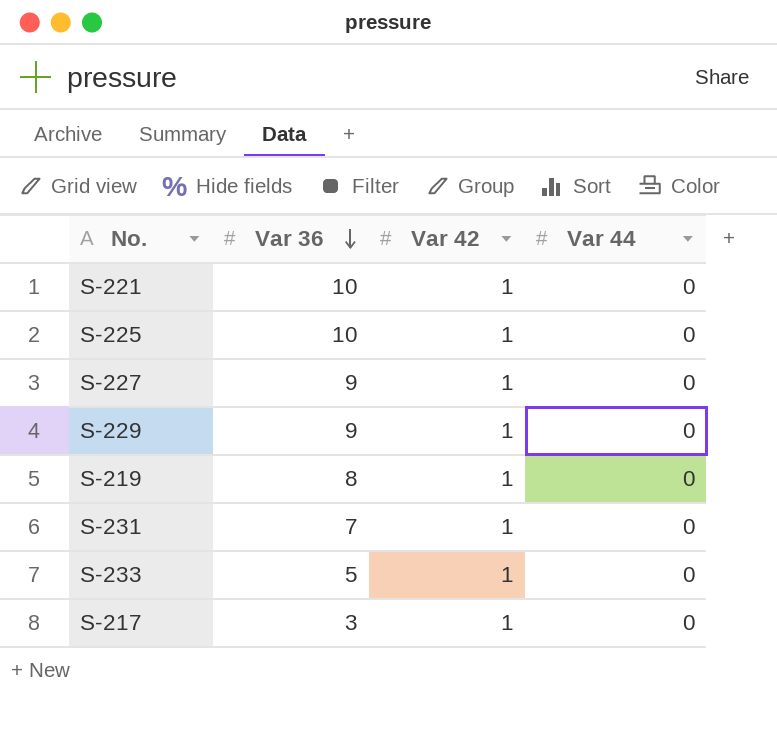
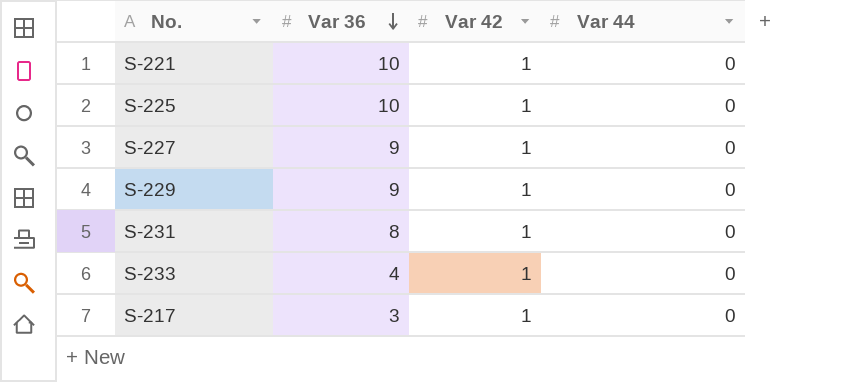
row S-219: 8 | 1 | 0 -> none
S-231 | Var 36: 7 -> 8
S-233 | Var 36: 5 -> 4

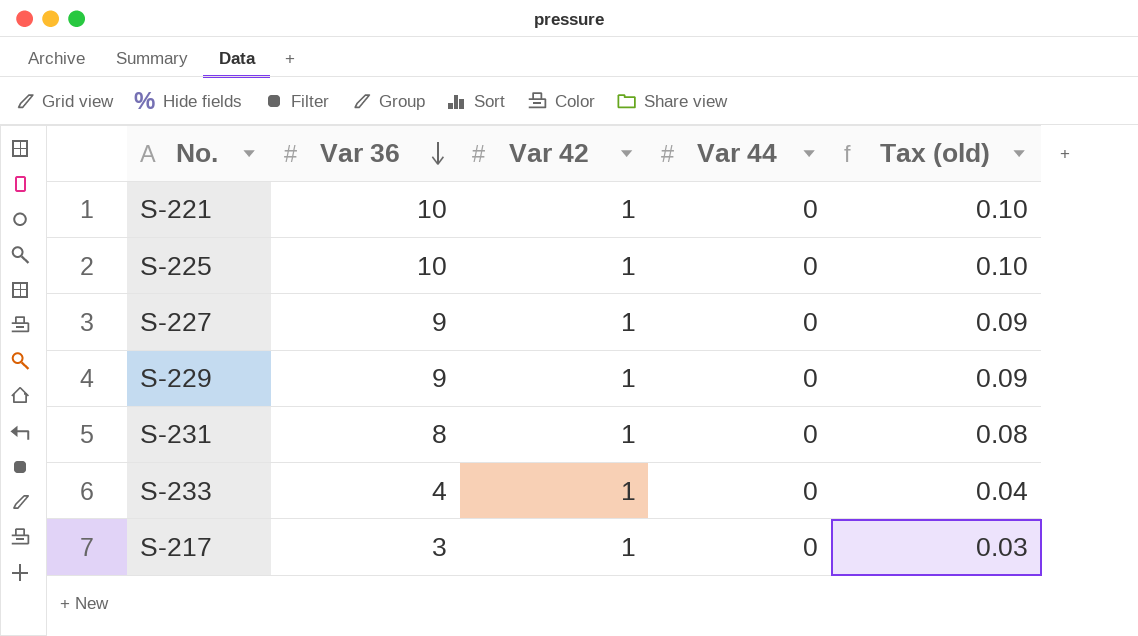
column Tax (old) | formula: none -> [Var 36] * 0.01

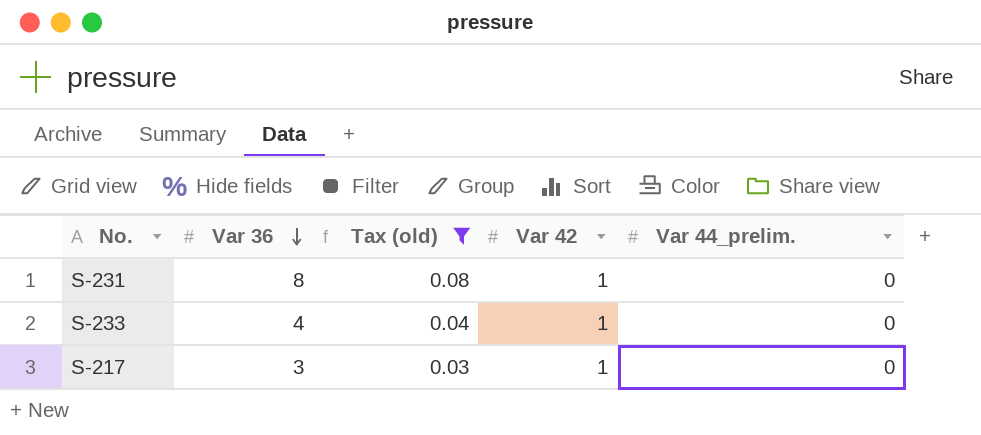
filter: none -> Tax (old) <= 0.08
column Tax (old) | position: 5 -> 3
column name: Var 44 -> Var 44_prelim.

